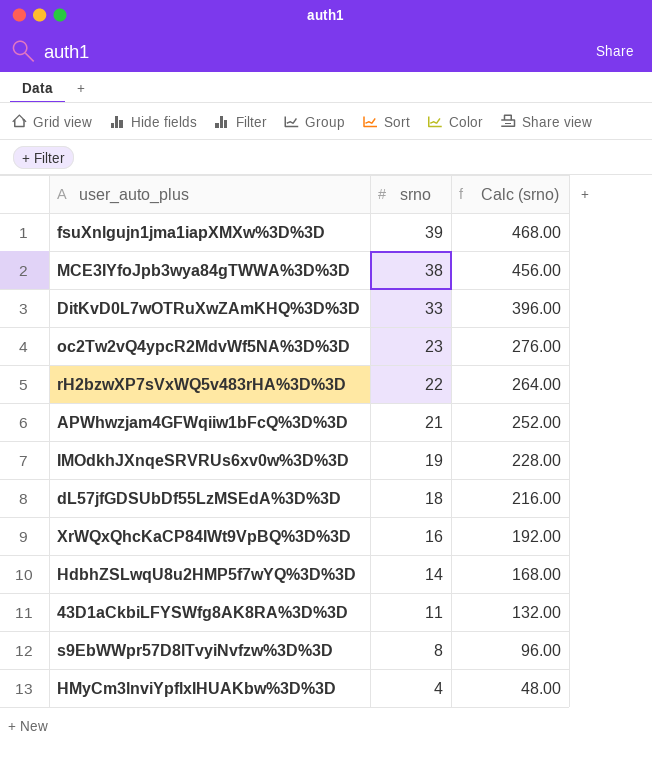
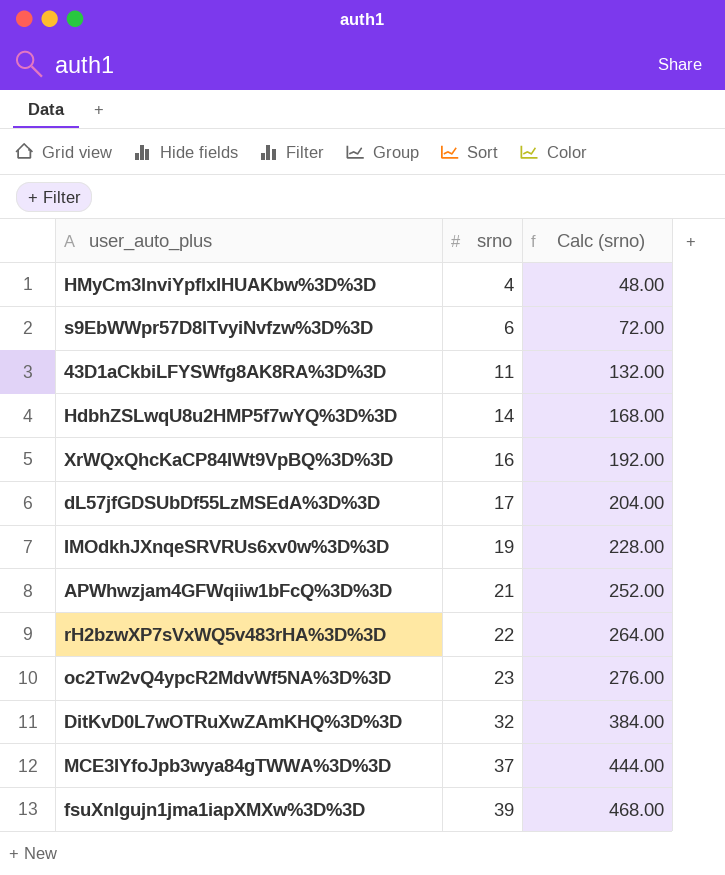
row order: srno descending -> srno ascending
s9EbWWpr57D8lTvyiNvfzw%3D%3D | srno: 8 -> 6
s9EbWWpr57D8lTvyiNvfzw%3D%3D | Calc (srno): 96.00 -> 72.00
dL57jfGDSUbDf55LzMSEdA%3D%3D | srno: 18 -> 17
dL57jfGDSUbDf55LzMSEdA%3D%3D | Calc (srno): 216.00 -> 204.00
DitKvD0L7wOTRuXwZAmKHQ%3D%3D | srno: 33 -> 32
DitKvD0L7wOTRuXwZAmKHQ%3D%3D | Calc (srno): 396.00 -> 384.00
MCE3IYfoJpb3wya84gTWWA%3D%3D | srno: 38 -> 37
MCE3IYfoJpb3wya84gTWWA%3D%3D | Calc (srno): 456.00 -> 444.00

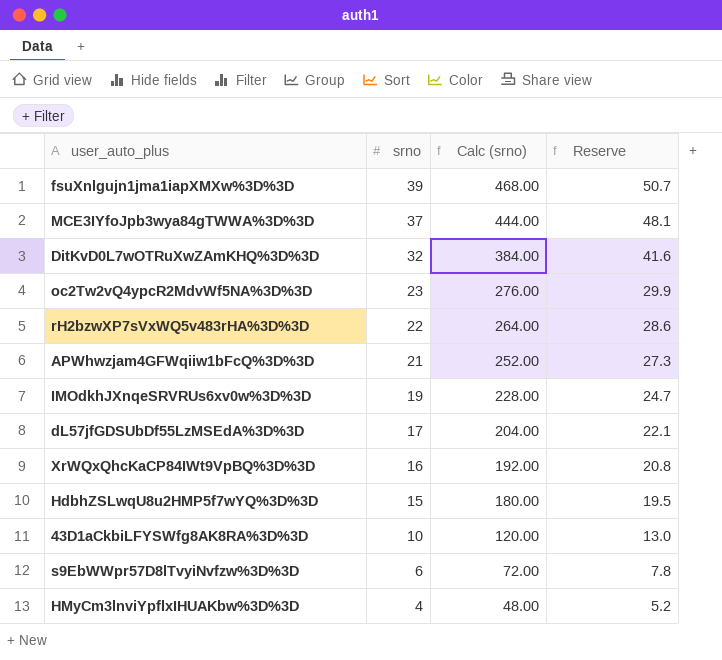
row order: srno ascending -> srno descending
column Reserve | formula: none -> [srno] * 1.3
HdbhZSLwqU8u2HMP5f7wYQ%3D%3D | srno: 14 -> 15
HdbhZSLwqU8u2HMP5f7wYQ%3D%3D | Calc (srno): 168.00 -> 180.00
43D1aCkbiLFYSWfg8AK8RA%3D%3D | srno: 11 -> 10
43D1aCkbiLFYSWfg8AK8RA%3D%3D | Calc (srno): 132.00 -> 120.00

